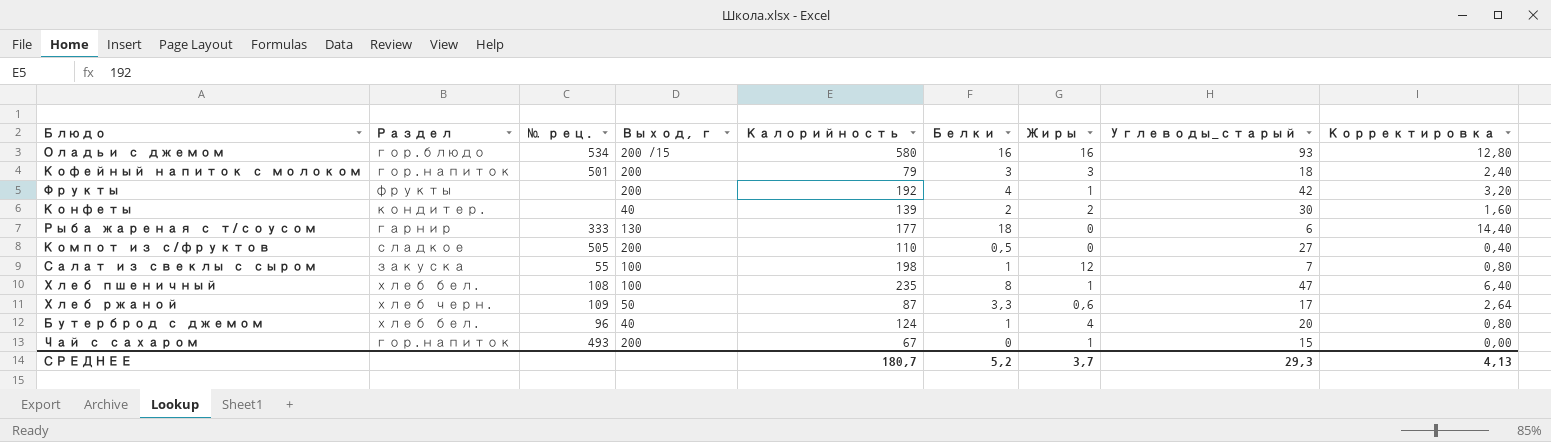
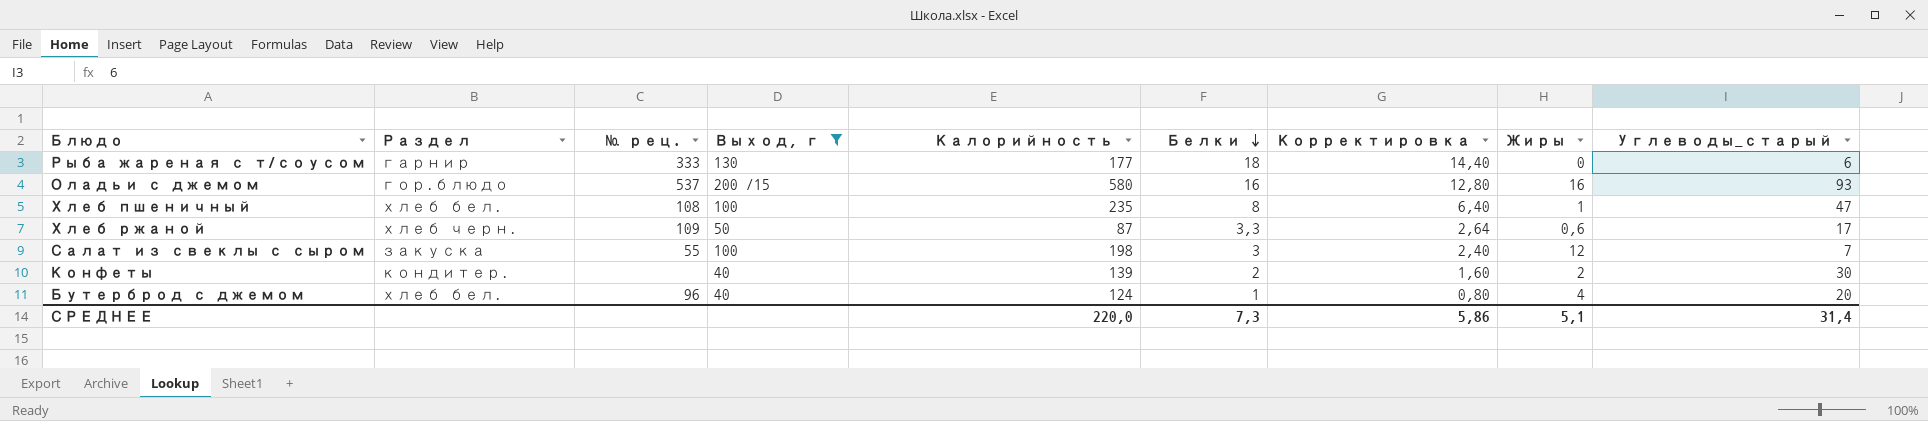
filter: none -> Выход, г != 200
row order: none -> Белки descending
column Корректировка | position: 9 -> 7
Оладьи с джемом | № рец.: 534 -> 537
Салат из свеклы с сыром | Белки: 1 -> 3
Салат из свеклы с сыром | Корректировка: 0,80 -> 2,40
СРЕДНЕЕ | Калорийность: 180,7 -> 220,0
СРЕДНЕЕ | Белки: 5,2 -> 7,3
СРЕДНЕЕ | Корректировка: 4,13 -> 5,86
СРЕДНЕЕ | Жиры: 3,7 -> 5,1
СРЕДНЕЕ | Углеводы_старый: 29,3 -> 31,4

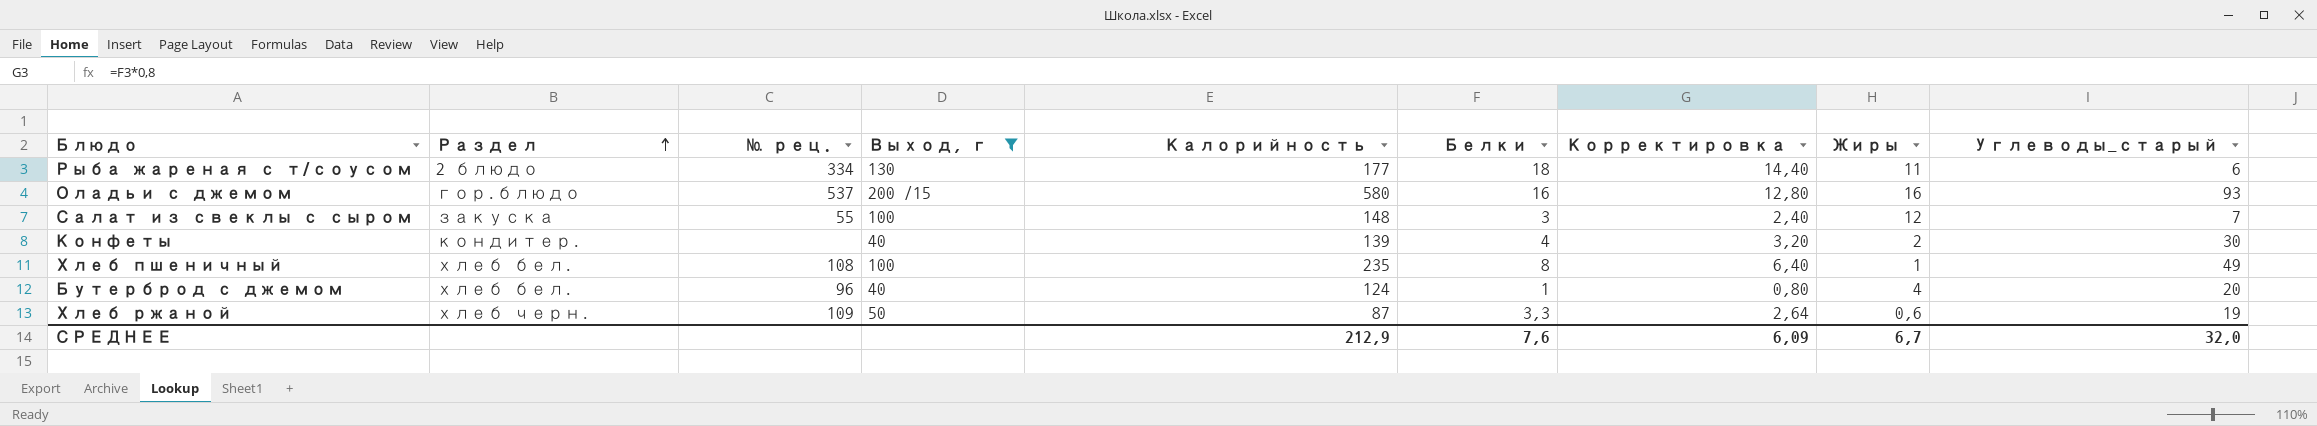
row order: Белки descending -> Раздел ascending
Рыба жареная с т/соусом | Раздел: гарнир -> 2 блюдо
Рыба жареная с т/соусом | № рец.: 333 -> 334
Рыба жареная с т/соусом | Жиры: 0 -> 11
Салат из свеклы с сыром | Калорийность: 198 -> 148
Конфеты | Белки: 2 -> 4
Конфеты | Корректировка: 1,60 -> 3,20
Хлеб пшеничный | Углеводы_старый: 47 -> 49
Хлеб ржаной | Углеводы_старый: 17 -> 19
СРЕДНЕЕ | Калорийность: 220,0 -> 212,9
СРЕДНЕЕ | Белки: 7,3 -> 7,6
СРЕДНЕЕ | Корректировка: 5,86 -> 6,09
СРЕДНЕЕ | Жиры: 5,1 -> 6,7
СРЕДНЕЕ | Углеводы_старый: 31,4 -> 32,0

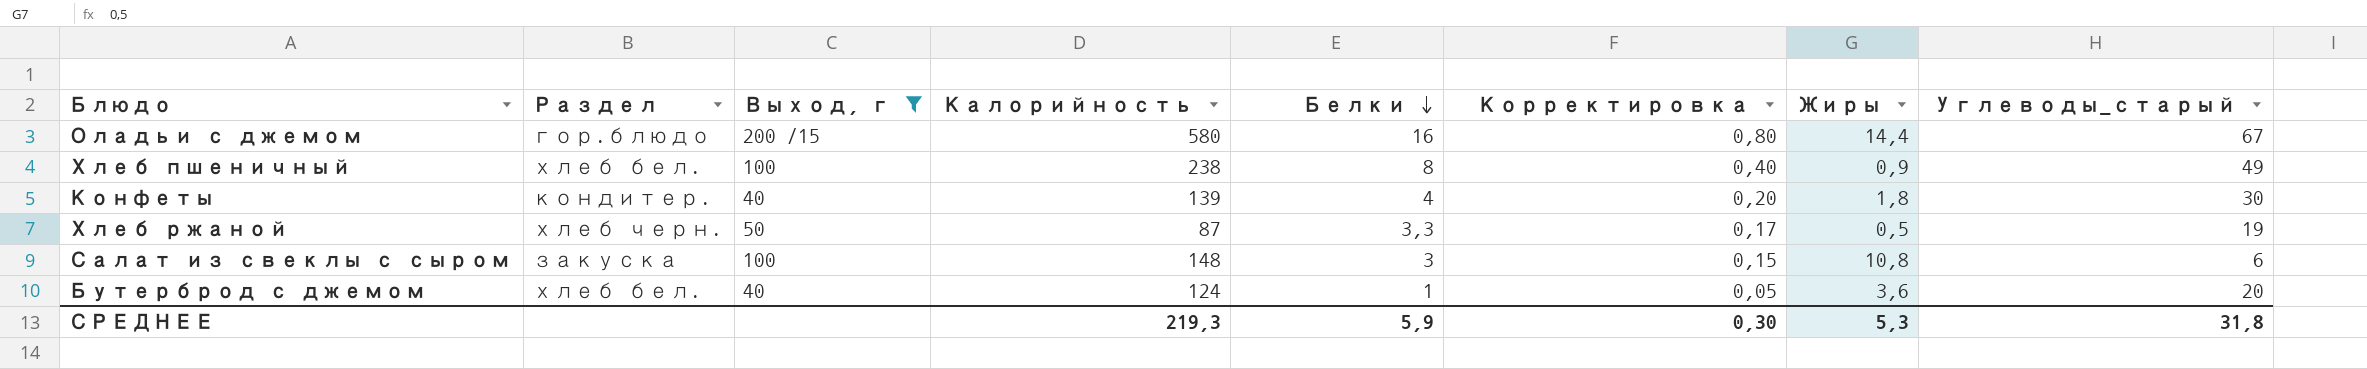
row order: Раздел ascending -> Белки descending
column № рец. | position: 3 -> none
column Корректировка | formula: [Белки] * 0,8 -> [Белки] * 0,05
row Рыба жареная с т/соусом: 2 блюдо | 334 | 130 | 177 | 18 | 14,40 | 11 | 6 -> none
Оладьи с джемом | Жиры: 16 -> 14,4
Оладьи с джемом | Углеводы_старый: 93 -> 67
Хлеб пшеничный | Калорийность: 235 -> 238
Хлеб пшеничный | Жиры: 1 -> 0,9
Конфеты | Жиры: 2 -> 1,8
Хлеб ржаной | Жиры: 0,6 -> 0,5
Салат из свеклы с сыром | Жиры: 12 -> 10,8
Салат из свеклы с сыром | Углеводы_старый: 7 -> 6
Бутерброд с джемом | Жиры: 4 -> 3,6
СРЕДНЕЕ | Калорийность: 212,9 -> 219,3
СРЕДНЕЕ | Белки: 7,6 -> 5,9
СРЕДНЕЕ | Корректировка: 6,09 -> 0,30
СРЕДНЕЕ | Жиры: 6,7 -> 5,3
СРЕДНЕЕ | Углеводы_старый: 32,0 -> 31,8

